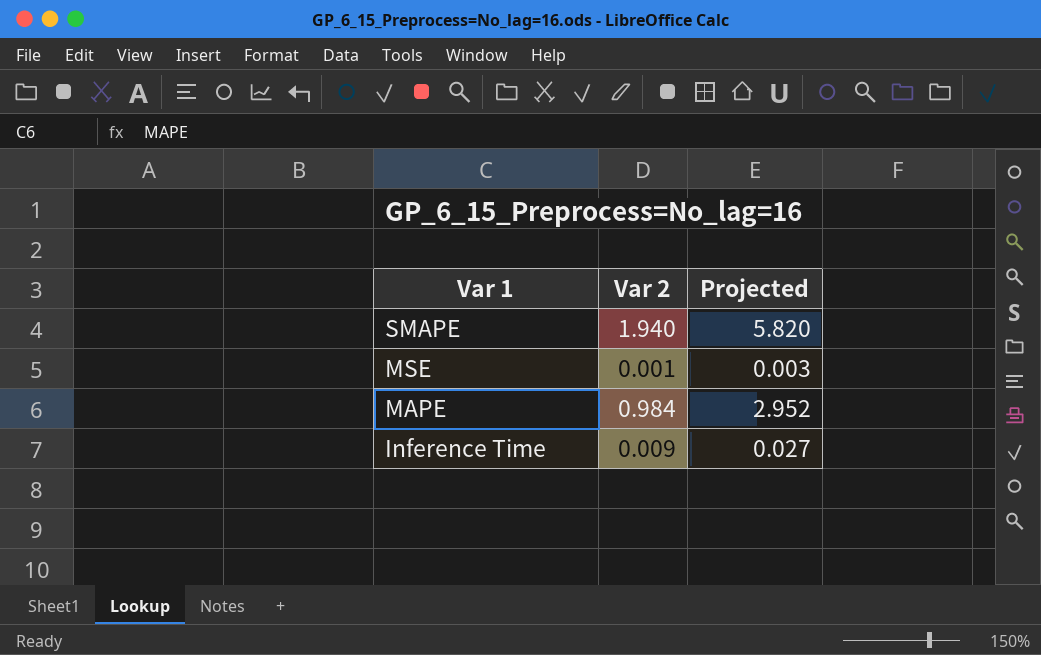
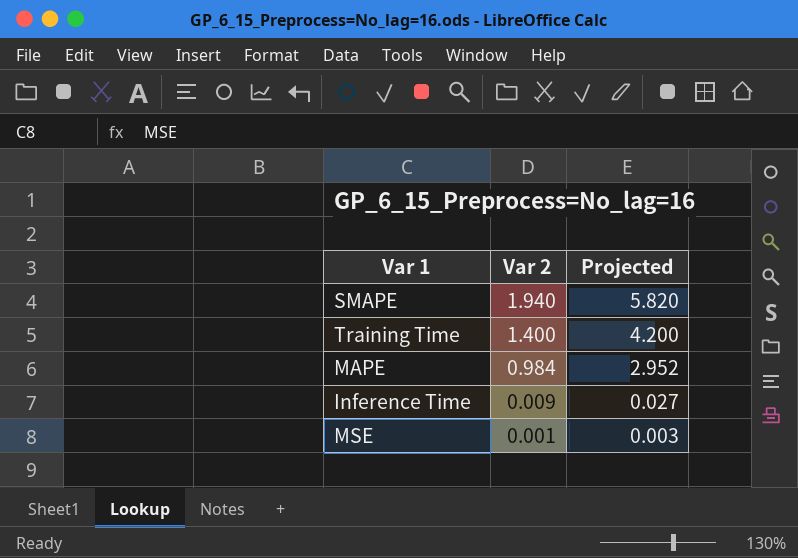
row order: Var 1 descending -> Var 2 descending
row Training Time: none -> 1.400 | 4.200

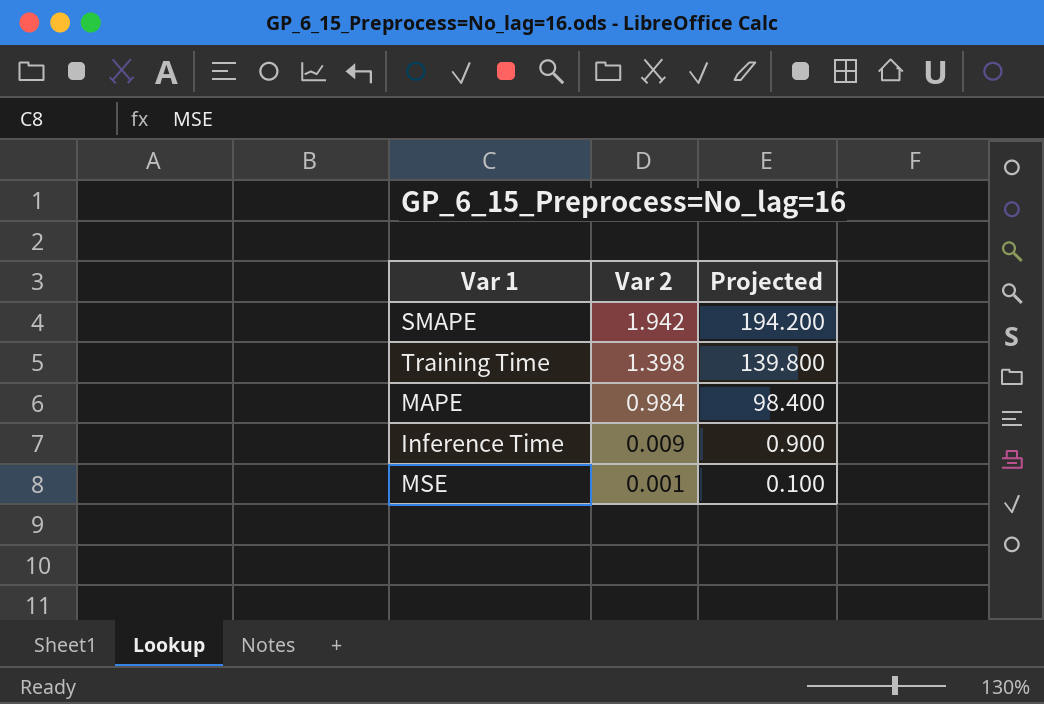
column Projected | formula: [Var 2] * 3 -> [Var 2] * 100
SMAPE | Var 2: 1.940 -> 1.942
Training Time | Var 2: 1.400 -> 1.398

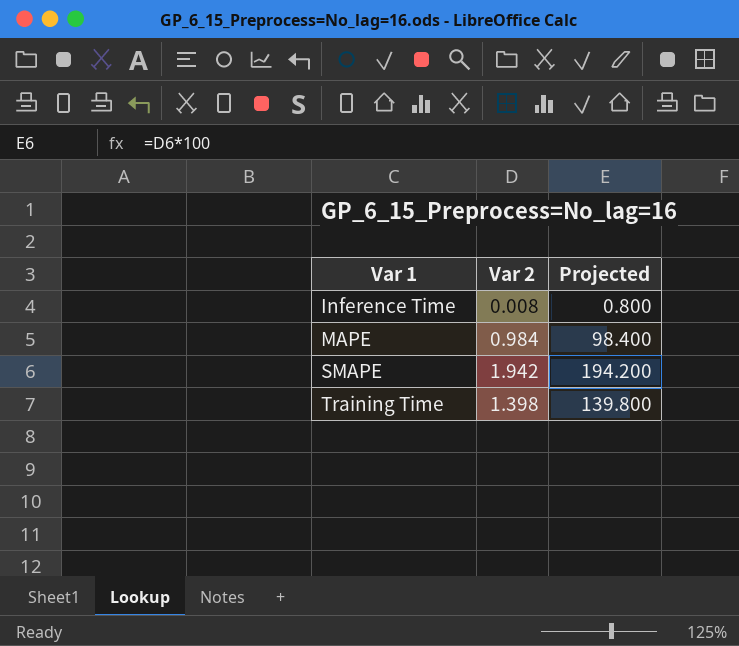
row order: Var 2 descending -> Var 1 ascending
row MSE: 0.001 | 0.100 -> none
Inference Time | Var 2: 0.009 -> 0.008
Inference Time | Projected: 0.900 -> 0.800

